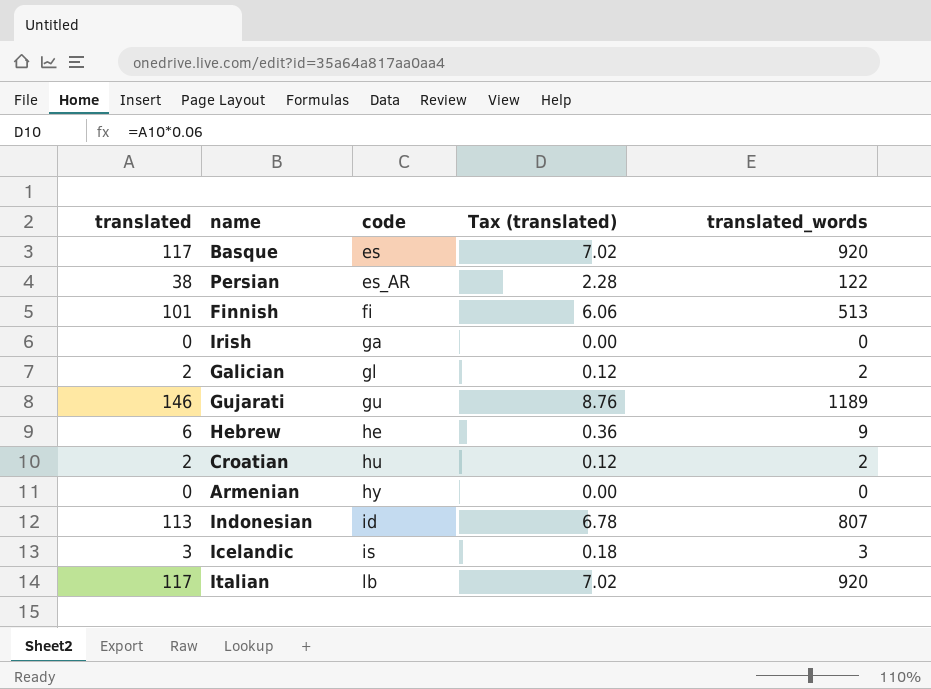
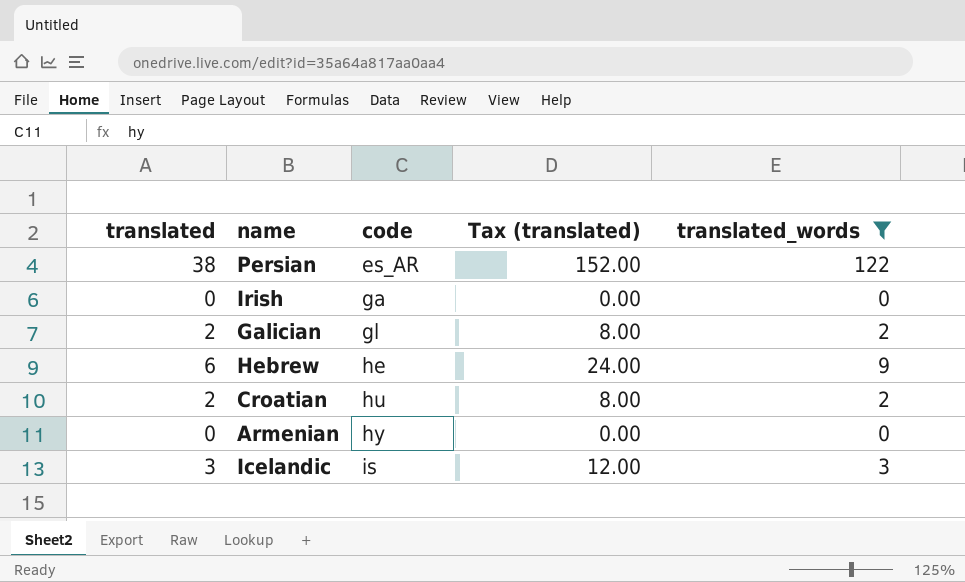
filter: none -> translated_words <= 122
column Tax (translated) | formula: [translated] * 0.06 -> [translated] * 4

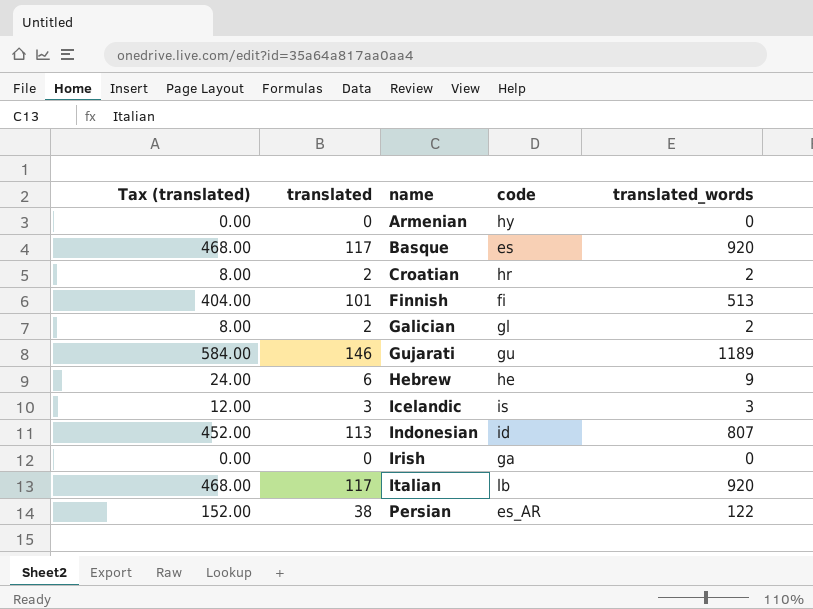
filter: translated_words <= 122 -> none
row order: code ascending -> name ascending
column Tax (translated) | position: 4 -> 1
Croatian | code: hu -> hr

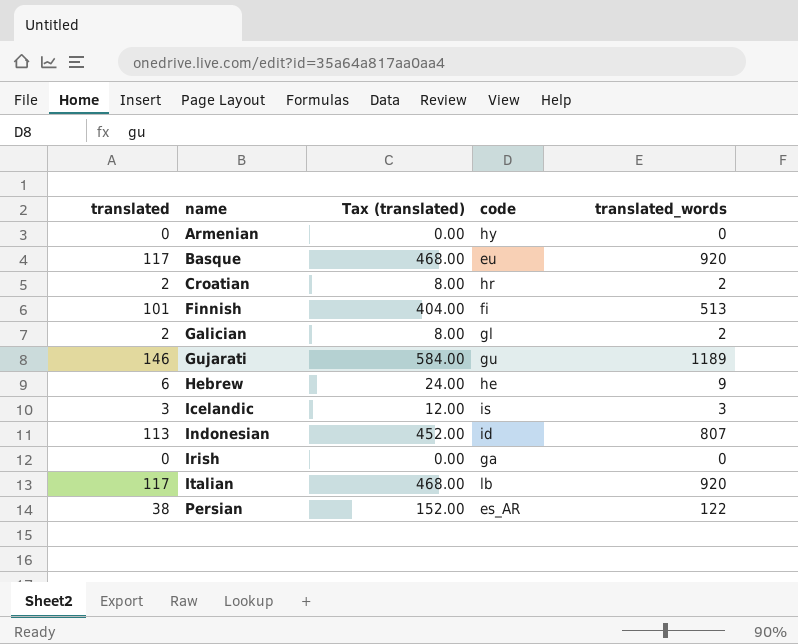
column Tax (translated) | position: 1 -> 3
Basque | code: es -> eu

